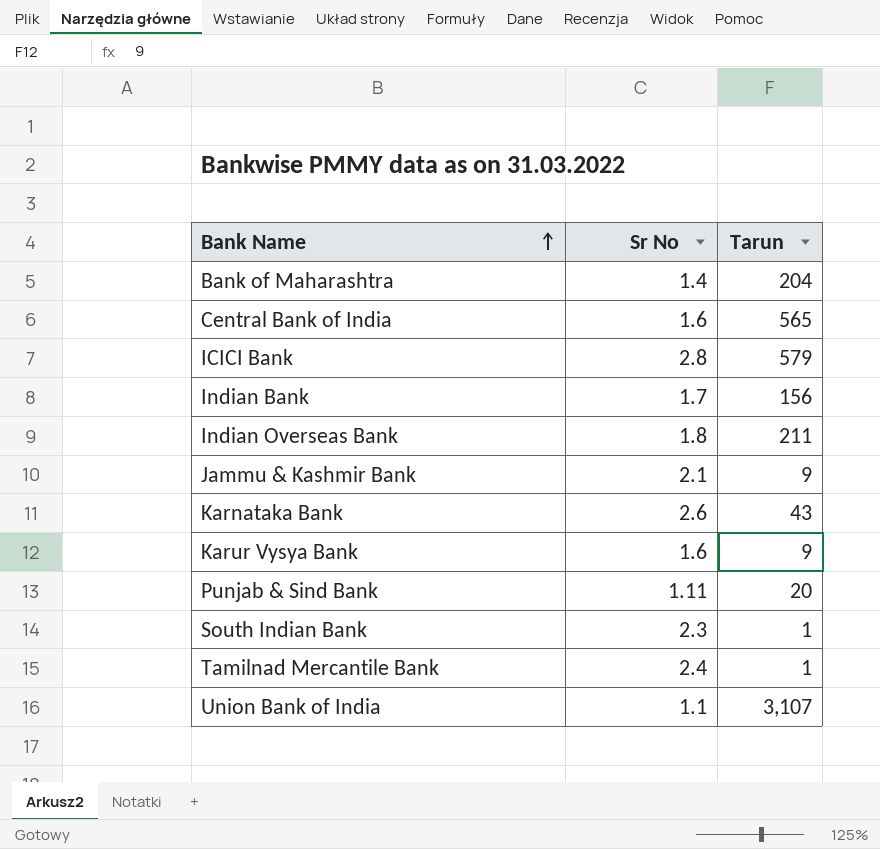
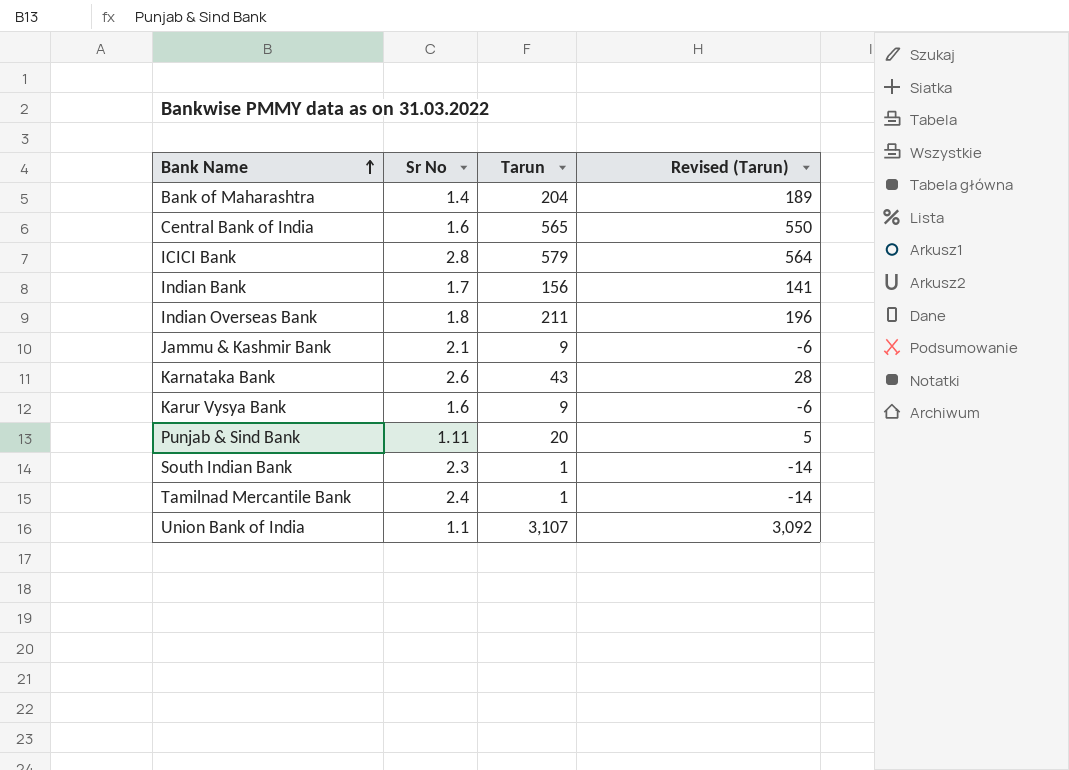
column Revised (Tarun) | formula: none -> [Tarun] - 15

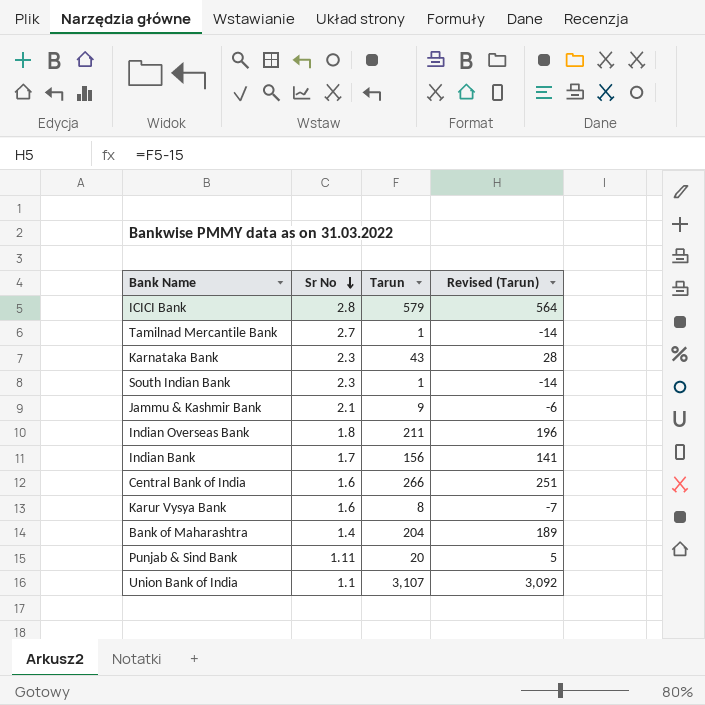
row order: Bank Name ascending -> Sr No descending
Tamilnad Mercantile Bank | Sr No: 2.4 -> 2.7
Karnataka Bank | Sr No: 2.6 -> 2.3
Central Bank of India | Tarun: 565 -> 266
Central Bank of India | Revised (Tarun): 550 -> 251
Karur Vysya Bank | Tarun: 9 -> 8
Karur Vysya Bank | Revised (Tarun): -6 -> -7

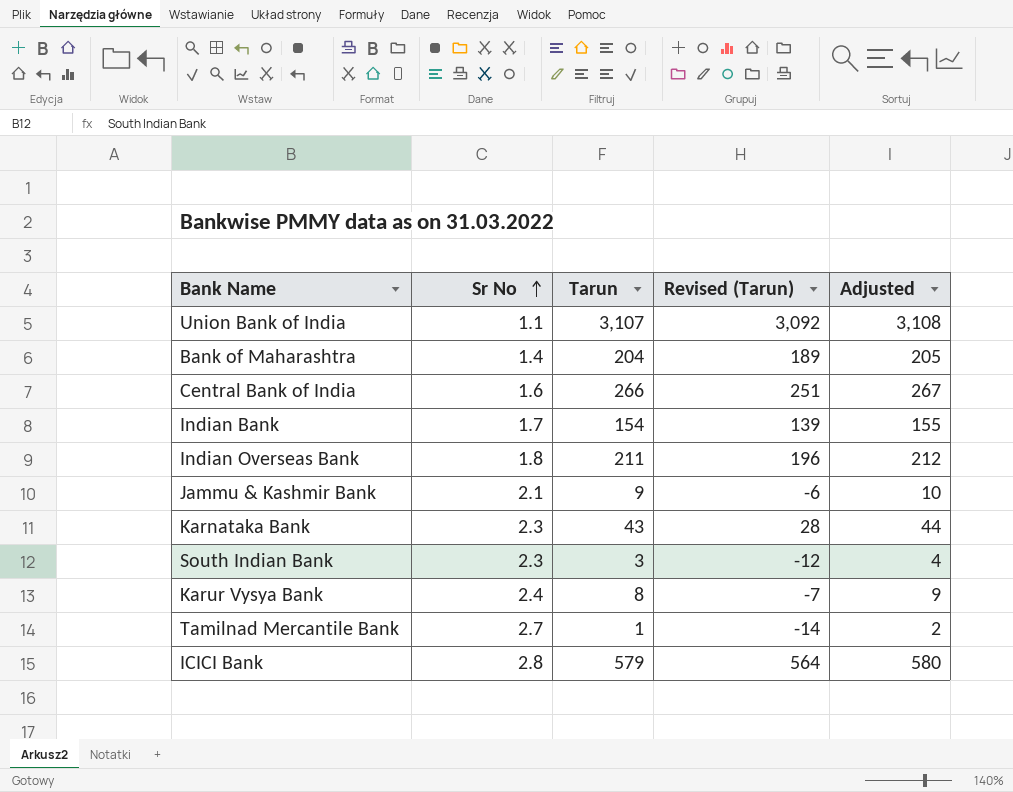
row order: Sr No descending -> Sr No ascending
column Adjusted | formula: none -> [Tarun] + 1
row Punjab & Sind Bank: 1.11 | 20 | 5 -> none
Indian Bank | Tarun: 156 -> 154
Indian Bank | Revised (Tarun): 141 -> 139
South Indian Bank | Tarun: 1 -> 3
South Indian Bank | Revised (Tarun): -14 -> -12
Karur Vysya Bank | Sr No: 1.6 -> 2.4

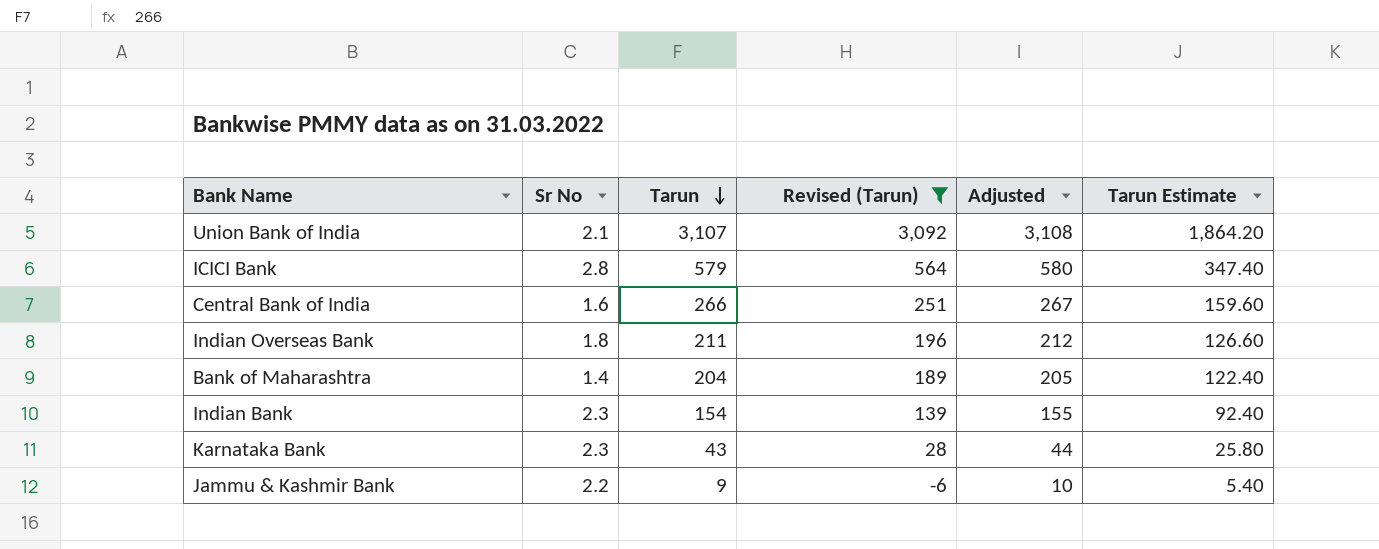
filter: none -> Revised (Tarun) >= -6
row order: Sr No ascending -> Tarun descending
column Tarun Estimate | formula: none -> [Tarun] * 0.6
Union Bank of India | Sr No: 1.1 -> 2.1
Indian Bank | Sr No: 1.7 -> 2.3
Jammu & Kashmir Bank | Sr No: 2.1 -> 2.2

